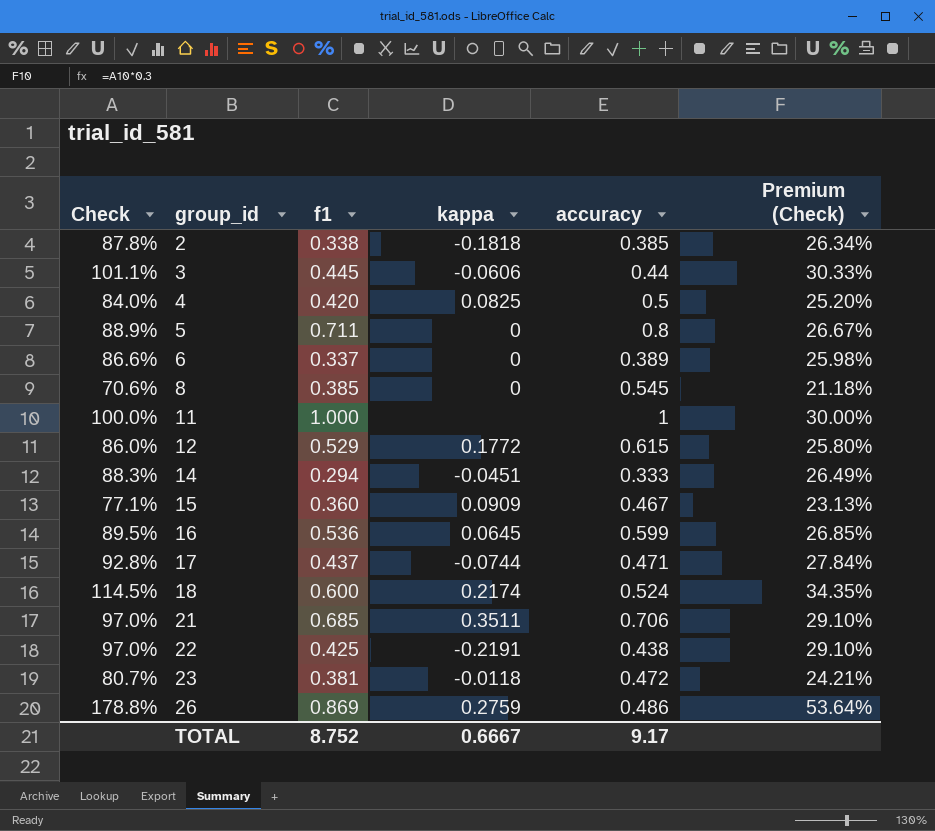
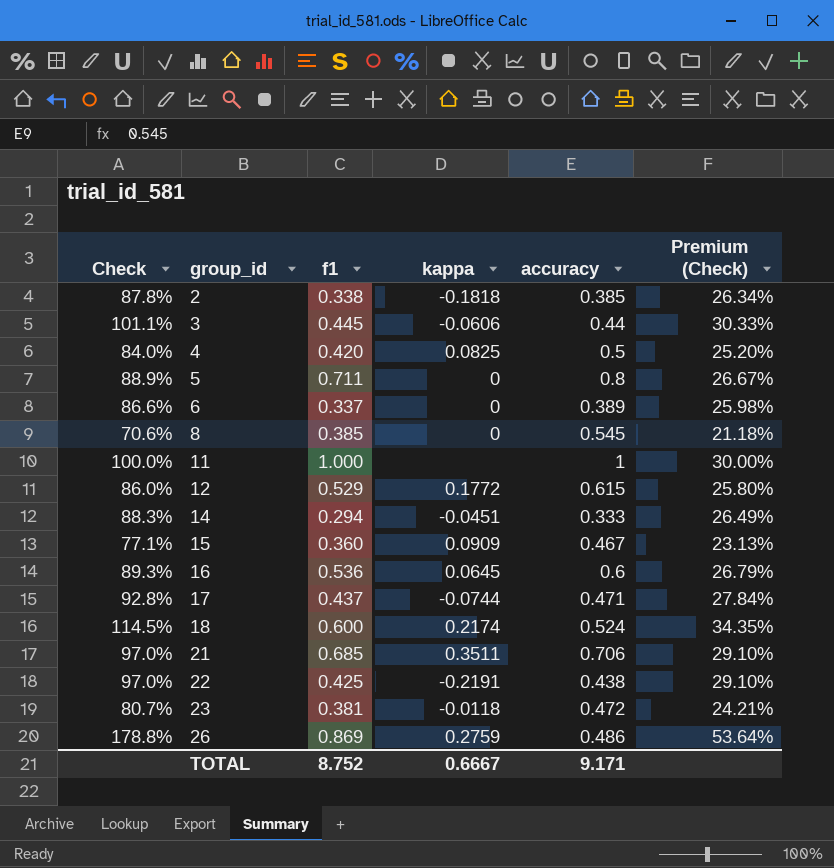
16 | Check: 89.5% -> 89.3%
16 | accuracy: 0.599 -> 0.6
16 | Premium (Check): 26.85% -> 26.79%
TOTAL | accuracy: 9.17 -> 9.171

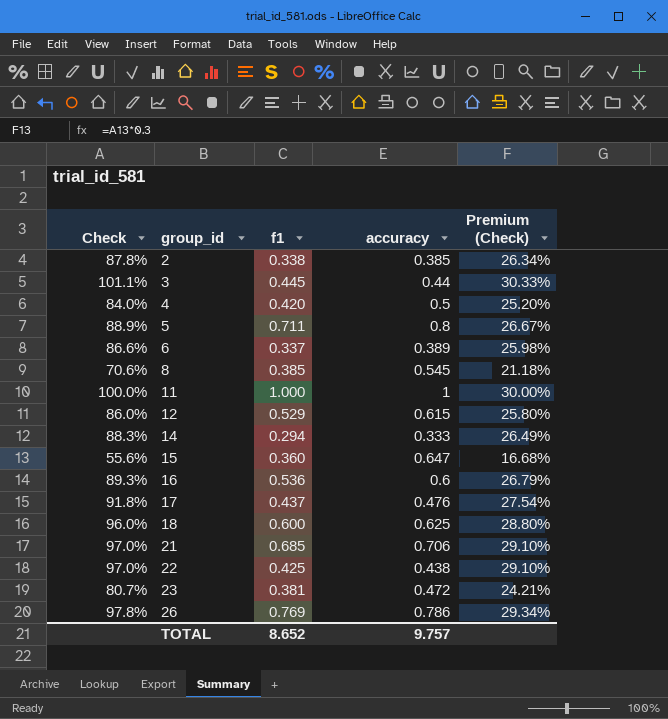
column kappa | position: 4 -> none
15 | Check: 77.1% -> 55.6%
15 | accuracy: 0.467 -> 0.647
15 | Premium (Check): 23.13% -> 16.68%
17 | Check: 92.8% -> 91.8%
17 | accuracy: 0.471 -> 0.476
17 | Premium (Check): 27.84% -> 27.54%
18 | Check: 114.5% -> 96.0%
18 | accuracy: 0.524 -> 0.625
18 | Premium (Check): 34.35% -> 28.80%
26 | Check: 178.8% -> 97.8%
26 | f1: 0.869 -> 0.769
26 | accuracy: 0.486 -> 0.786
26 | Premium (Check): 53.64% -> 29.34%
TOTAL | f1: 8.752 -> 8.652
TOTAL | accuracy: 9.171 -> 9.757

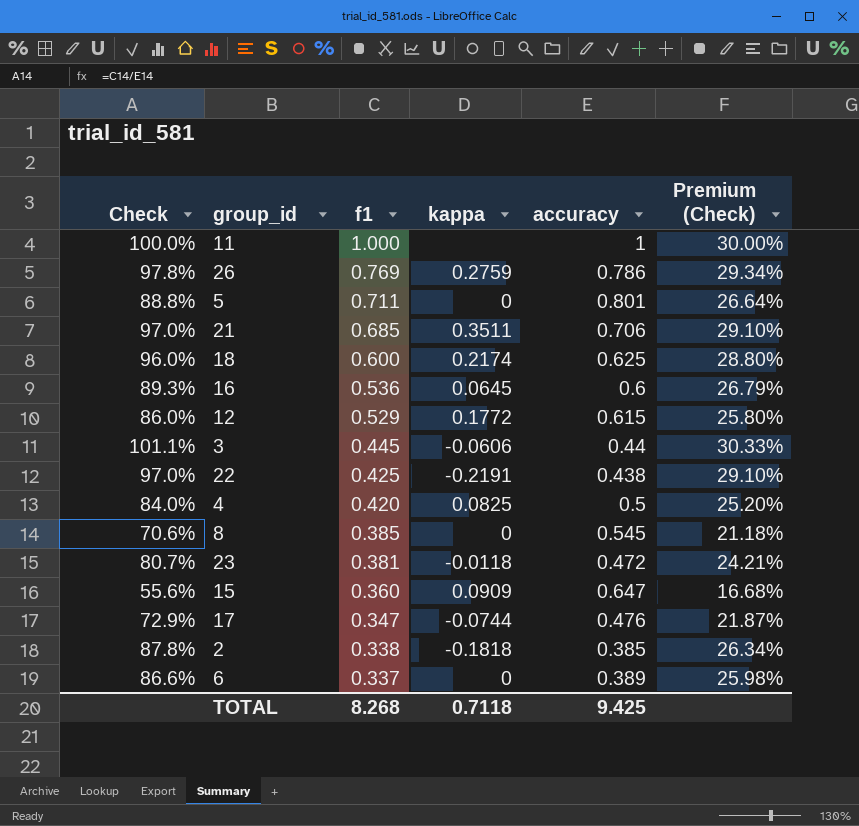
row order: group_id ascending -> f1 descending
column kappa | position: none -> 4
row 14: 88.3% | 0.294 | 0.333 | 26.49% -> none
5 | Check: 88.9% -> 88.8%
5 | accuracy: 0.8 -> 0.801
5 | Premium (Check): 26.67% -> 26.64%
17 | Check: 91.8% -> 72.9%
17 | f1: 0.437 -> 0.347
17 | Premium (Check): 27.54% -> 21.87%
TOTAL | f1: 8.652 -> 8.268
TOTAL | accuracy: 9.757 -> 9.425

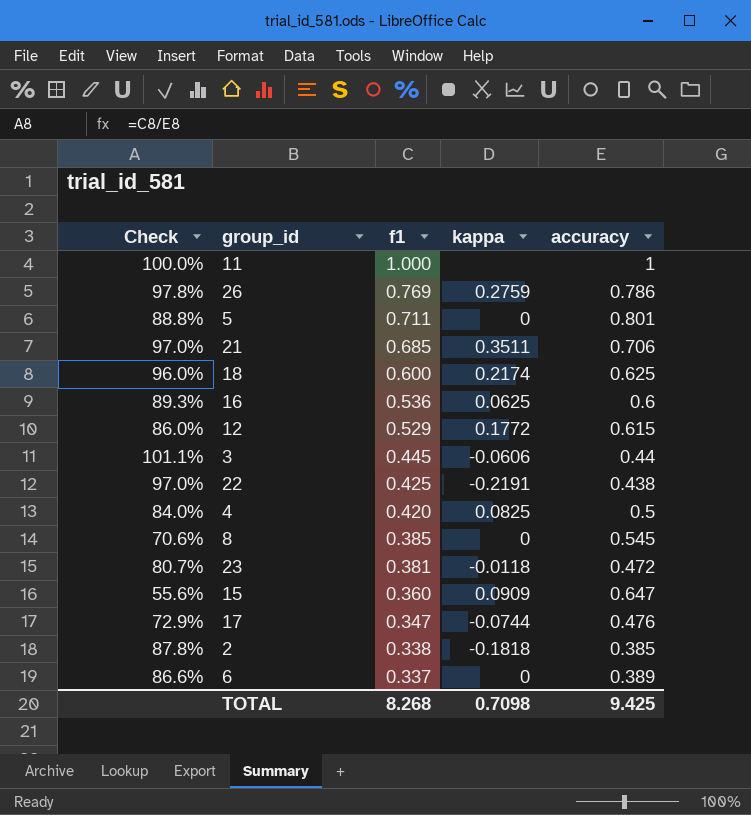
column Premium (Check) | formula: [Check] * 0.3 -> none
16 | kappa: 0.0645 -> 0.0625
TOTAL | kappa: 0.7118 -> 0.7098

